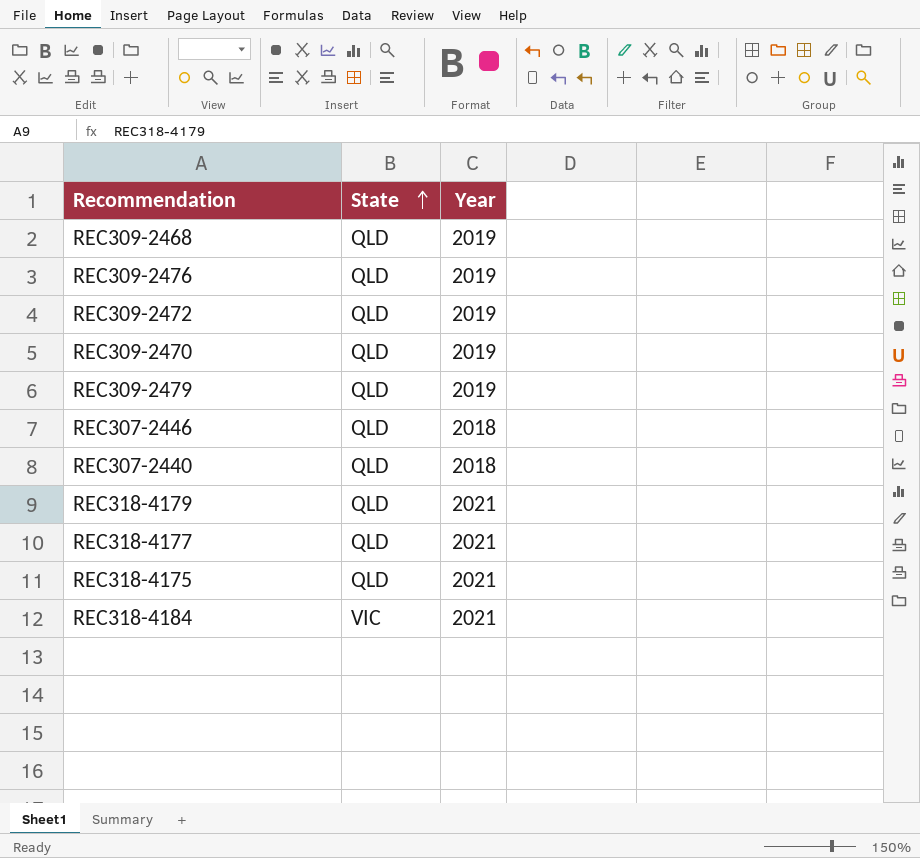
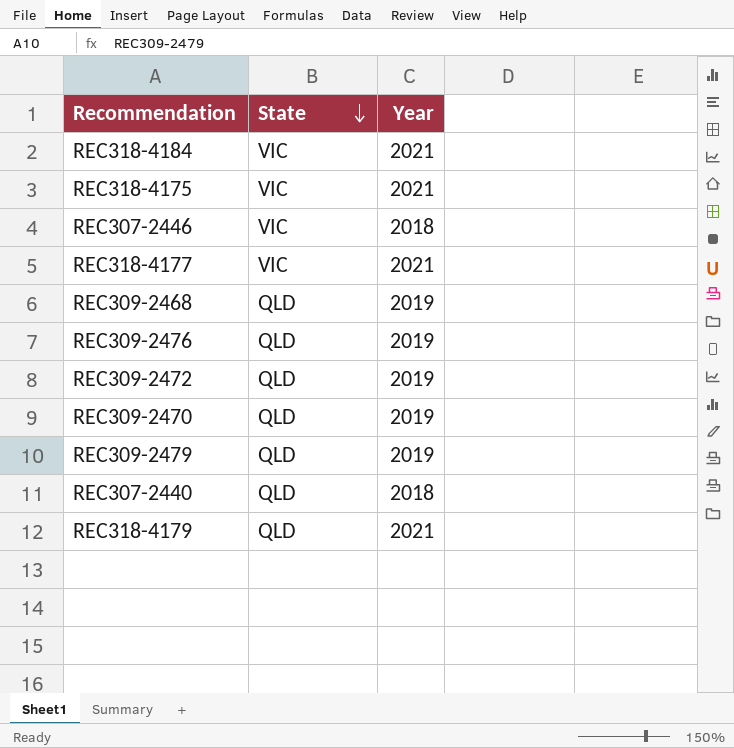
row order: State ascending -> State descending
REC318-4175 | State: QLD -> VIC
REC307-2446 | State: QLD -> VIC
REC318-4177 | State: QLD -> VIC

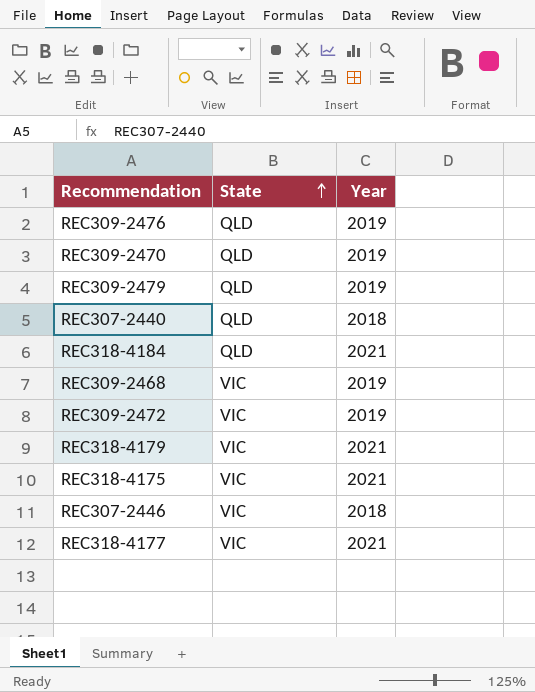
row order: State descending -> State ascending
REC318-4184 | State: VIC -> QLD
REC309-2468 | State: QLD -> VIC
REC309-2472 | State: QLD -> VIC
REC318-4179 | State: QLD -> VIC

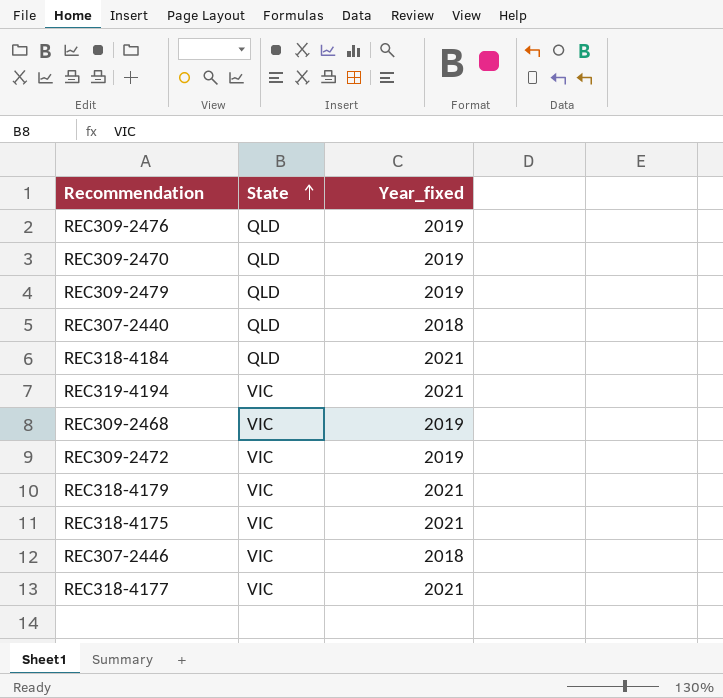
column name: Year -> Year_fixed
row REC319-4194: none -> VIC | 2021

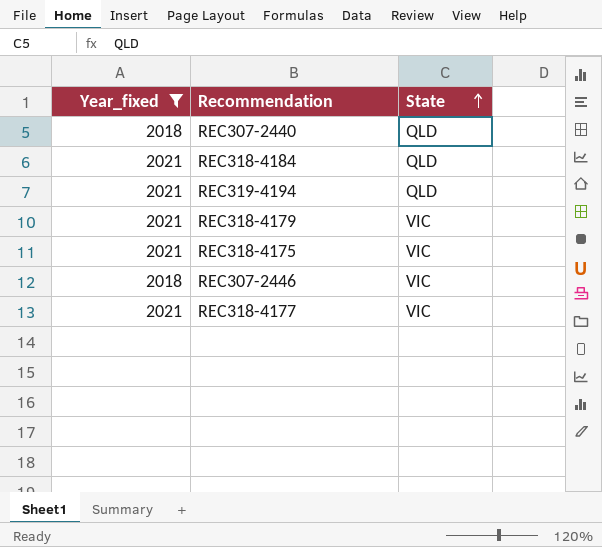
filter: none -> Year_fixed != 2019
column Year_fixed | position: 3 -> 1
REC319-4194 | State: VIC -> QLD

